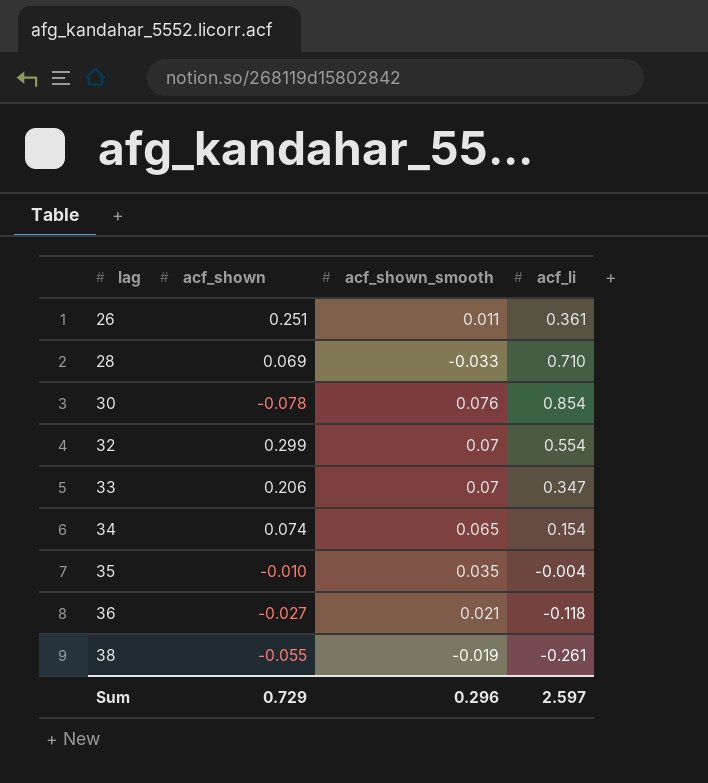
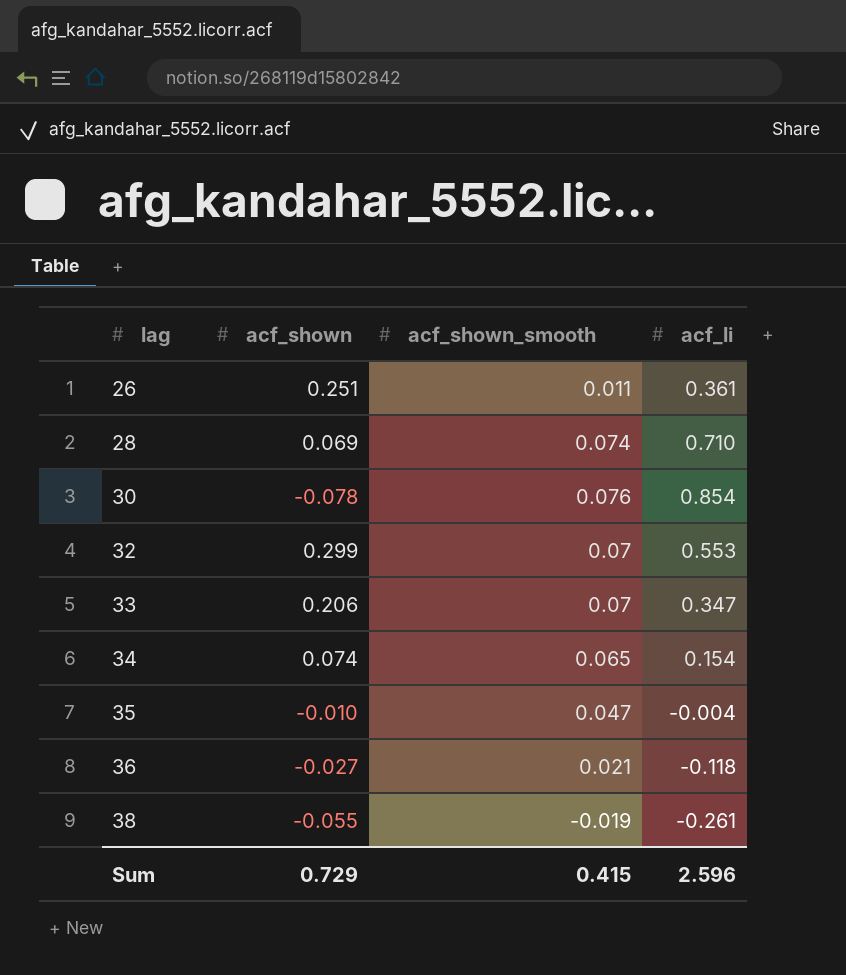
28 | acf_shown_smooth: -0.033 -> 0.074
32 | acf_li: 0.554 -> 0.553
35 | acf_shown_smooth: 0.035 -> 0.047
Sum | acf_shown_smooth: 0.296 -> 0.415
Sum | acf_li: 2.597 -> 2.596

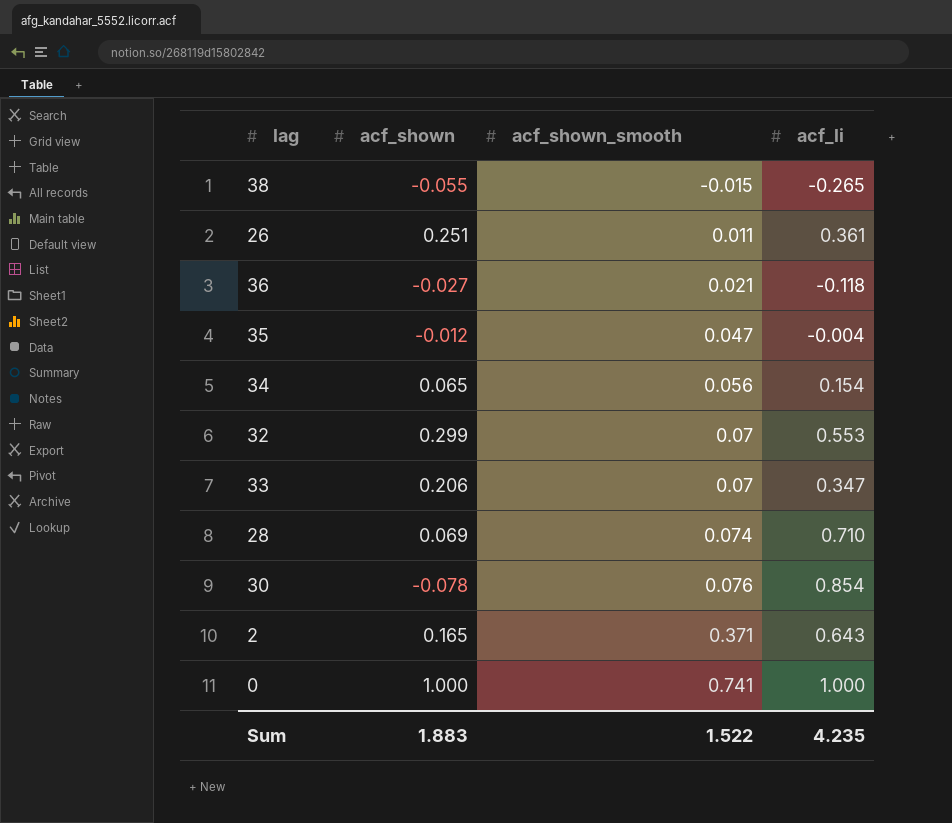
row order: lag ascending -> acf_shown_smooth ascending
38 | acf_shown_smooth: -0.019 -> -0.015
38 | acf_li: -0.261 -> -0.265
35 | acf_shown: -0.010 -> -0.012
34 | acf_shown: 0.074 -> 0.065
34 | acf_shown_smooth: 0.065 -> 0.056
row 2: none -> 0.165 | 0.371 | 0.643
row 0: none -> 1.000 | 0.741 | 1.000
Sum | acf_shown: 0.729 -> 1.883
Sum | acf_shown_smooth: 0.415 -> 1.522
Sum | acf_li: 2.596 -> 4.235

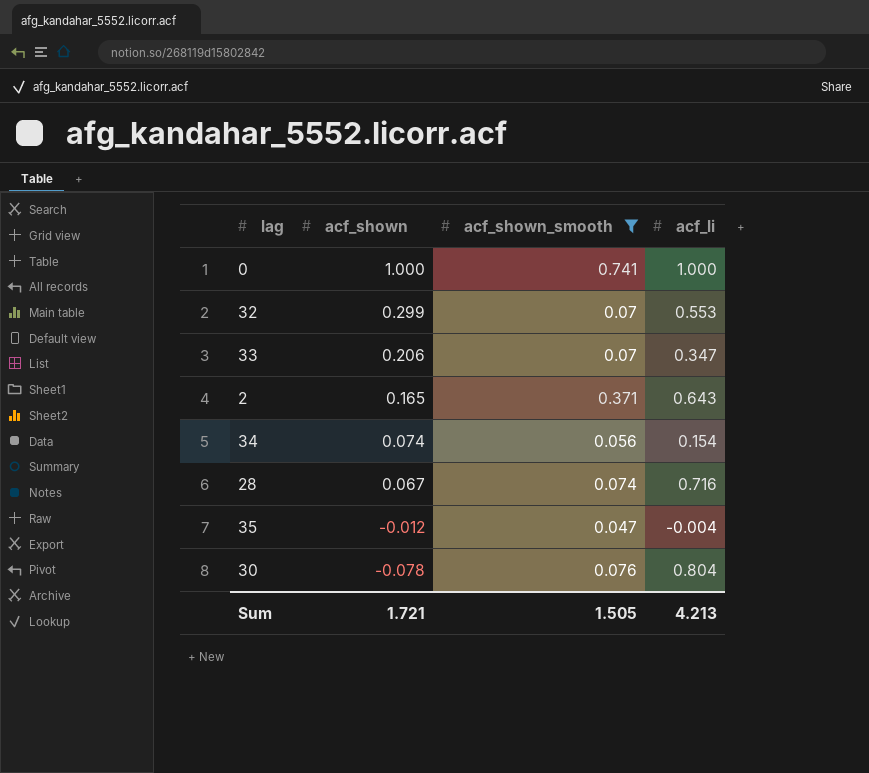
filter: none -> acf_shown_smooth >= 0.047
row order: acf_shown_smooth ascending -> acf_shown descending
34 | acf_shown: 0.065 -> 0.074
28 | acf_shown: 0.069 -> 0.067
28 | acf_li: 0.710 -> 0.716
30 | acf_li: 0.854 -> 0.804
Sum | acf_shown: 1.883 -> 1.721
Sum | acf_shown_smooth: 1.522 -> 1.505
Sum | acf_li: 4.235 -> 4.213

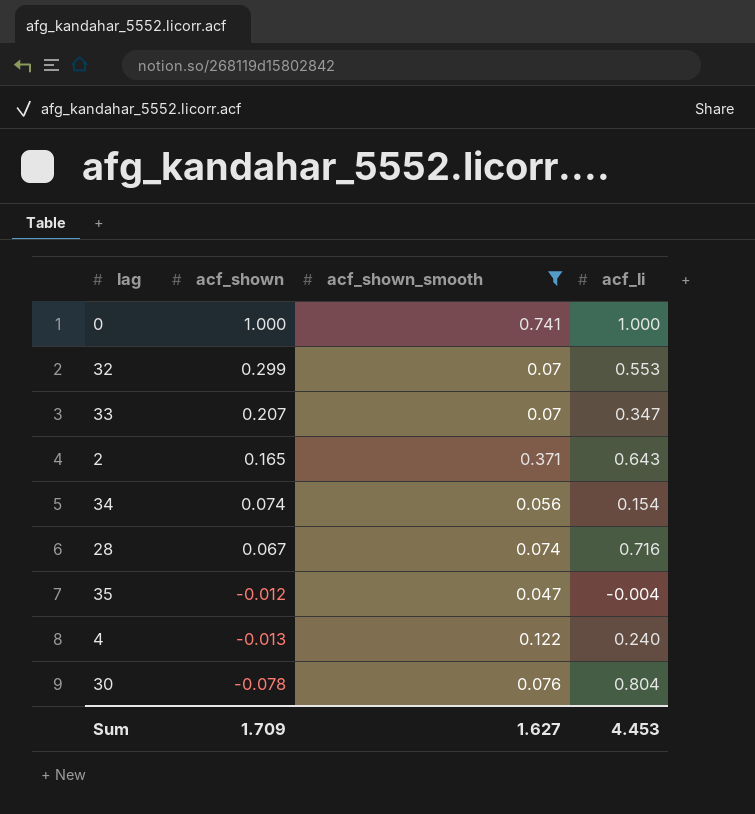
33 | acf_shown: 0.206 -> 0.207
row 4: none -> -0.013 | 0.122 | 0.240
Sum | acf_shown: 1.721 -> 1.709
Sum | acf_shown_smooth: 1.505 -> 1.627
Sum | acf_li: 4.213 -> 4.453

